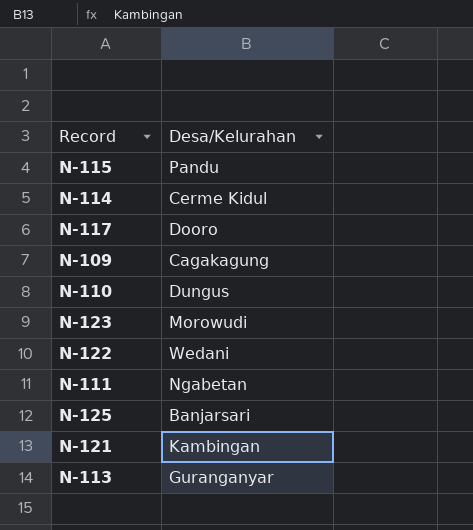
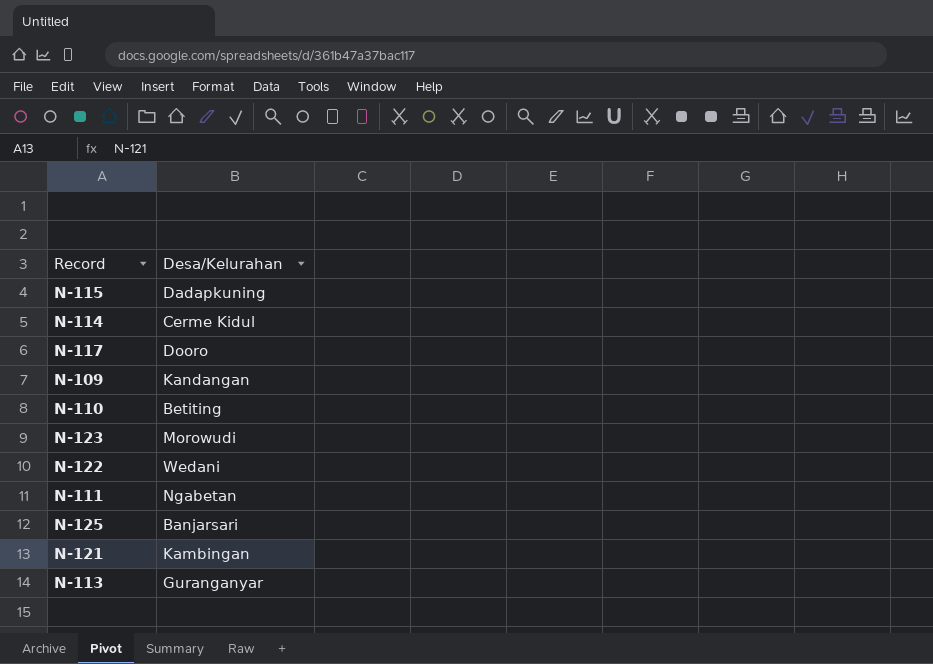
N-115 | Desa/Kelurahan: Pandu -> Dadapkuning
N-109 | Desa/Kelurahan: Cagakagung -> Kandangan
N-110 | Desa/Kelurahan: Dungus -> Betiting

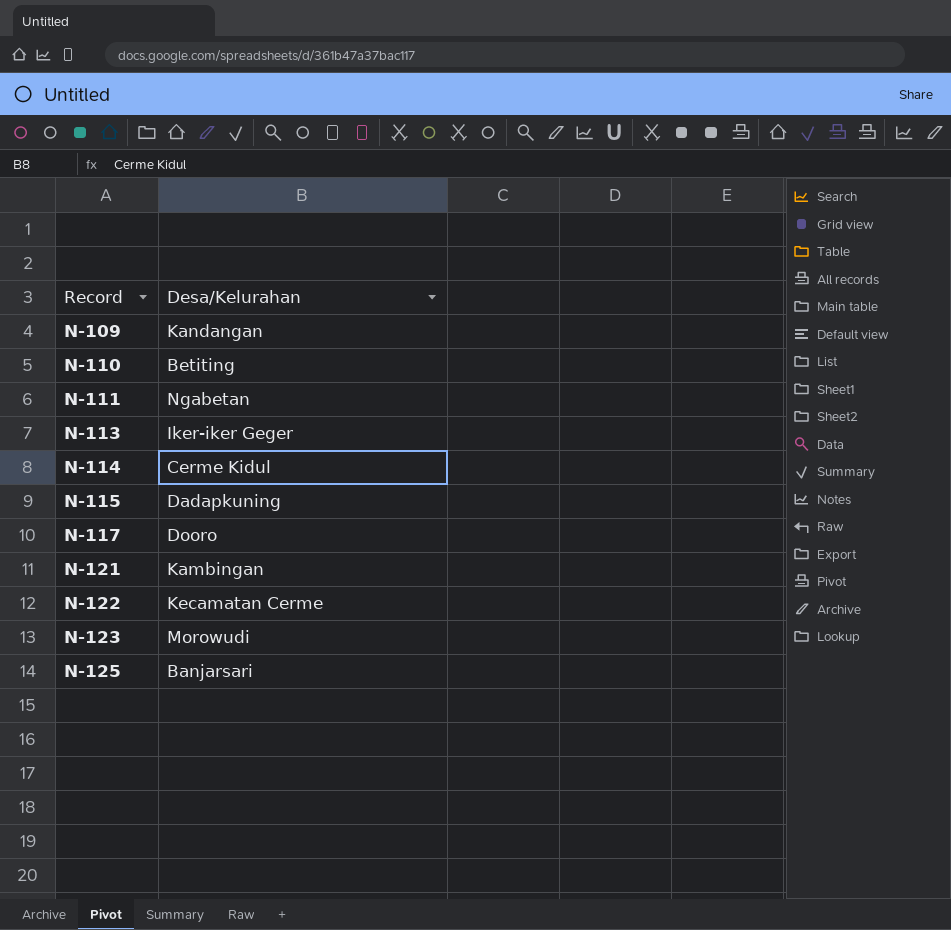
row order: none -> Record ascending
N-113 | Desa/Kelurahan: Guranganyar -> Iker-iker Geger
N-122 | Desa/Kelurahan: Wedani -> Kecamatan Cerme

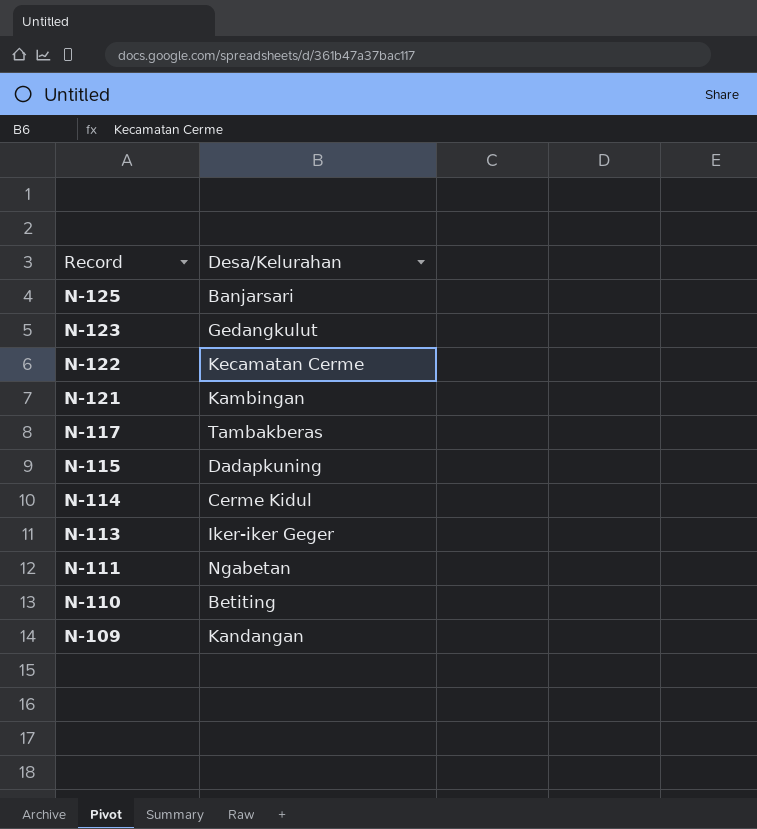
row order: Record ascending -> Record descending
N-123 | Desa/Kelurahan: Morowudi -> Gedangkulut
N-117 | Desa/Kelurahan: Dooro -> Tambakberas

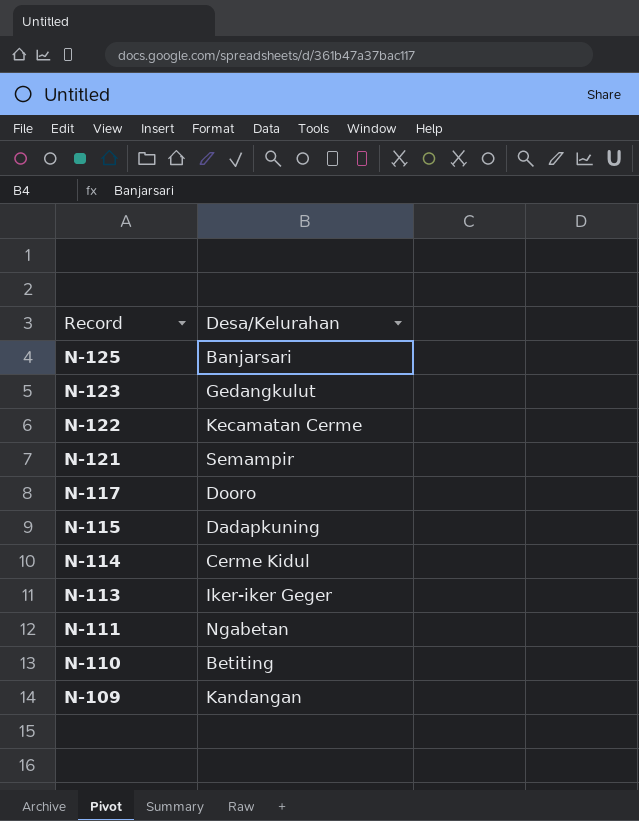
N-121 | Desa/Kelurahan: Kambingan -> Semampir
N-117 | Desa/Kelurahan: Tambakberas -> Dooro

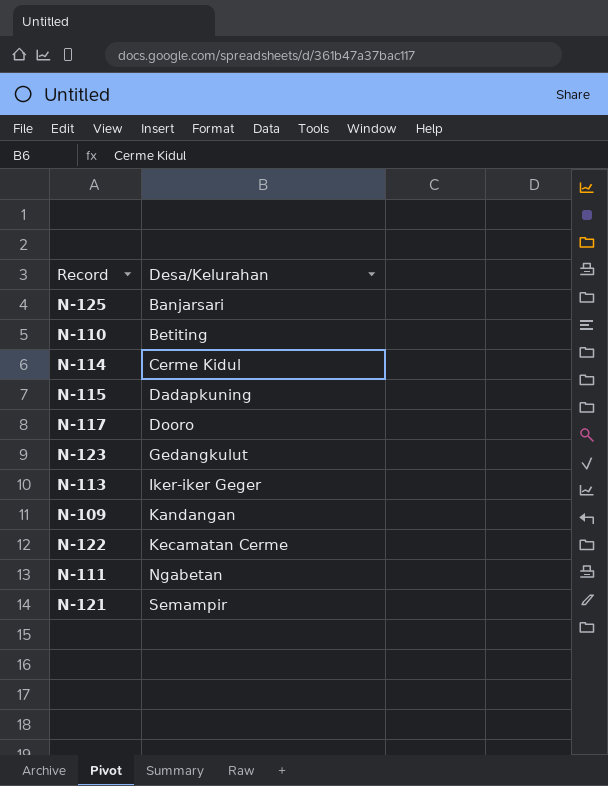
row order: Record descending -> Desa/Kelurahan ascending

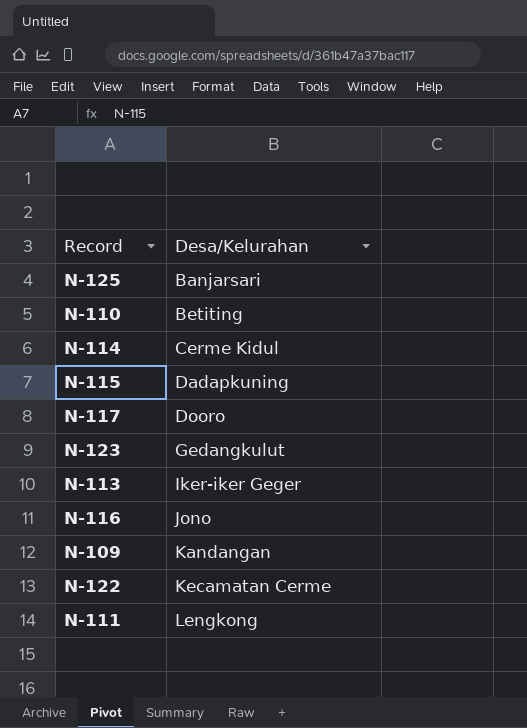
row N-121: Semampir -> none
row N-116: none -> Jono
N-111 | Desa/Kelurahan: Ngabetan -> Lengkong

